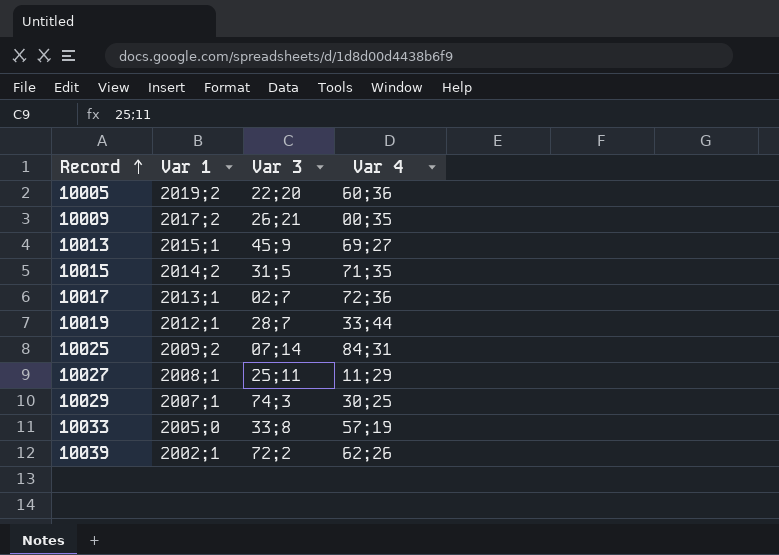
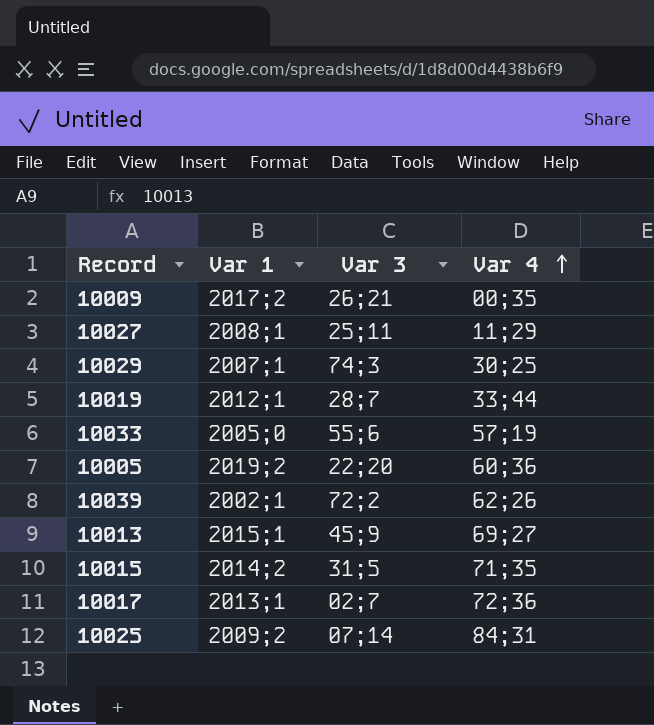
row order: Record ascending -> Var 4 ascending
10033 | Var 3: 33;8 -> 55;6

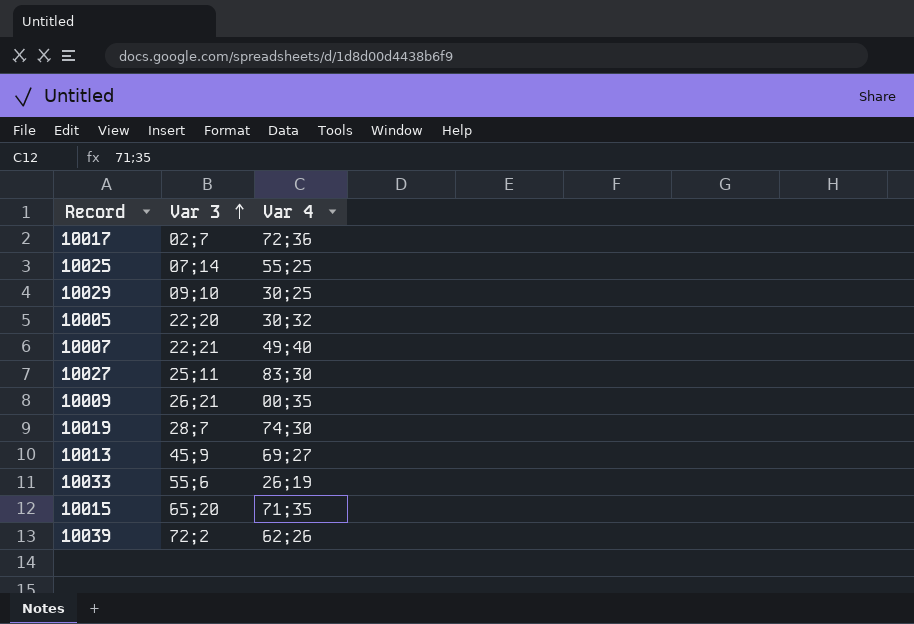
row order: Var 4 ascending -> Var 3 ascending
column Var 1 | position: 2 -> none
10025 | Var 4: 84;31 -> 55;25
10029 | Var 3: 74;3 -> 09;10
10005 | Var 4: 60;36 -> 30;32
row 10007: none -> 22;21 | 49;40
10027 | Var 4: 11;29 -> 83;30
10019 | Var 4: 33;44 -> 74;30
10033 | Var 4: 57;19 -> 26;19
10015 | Var 3: 31;5 -> 65;20

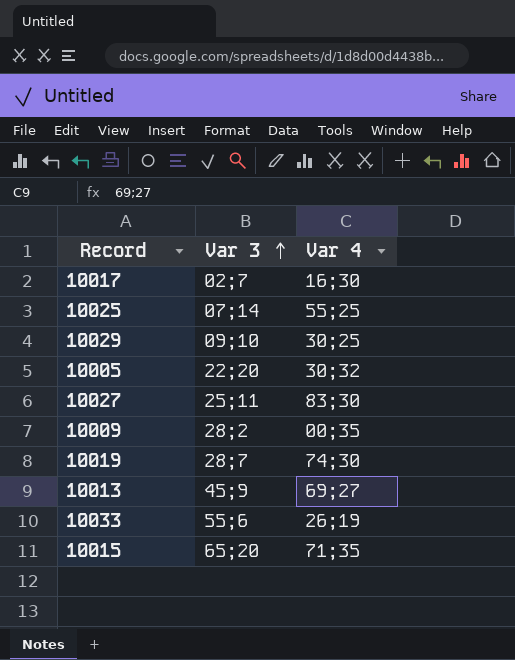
row 10007: 22;21 | 49;40 -> none
row 10039: 72;2 | 62;26 -> none
10017 | Var 4: 72;36 -> 16;30
10009 | Var 3: 26;21 -> 28;2

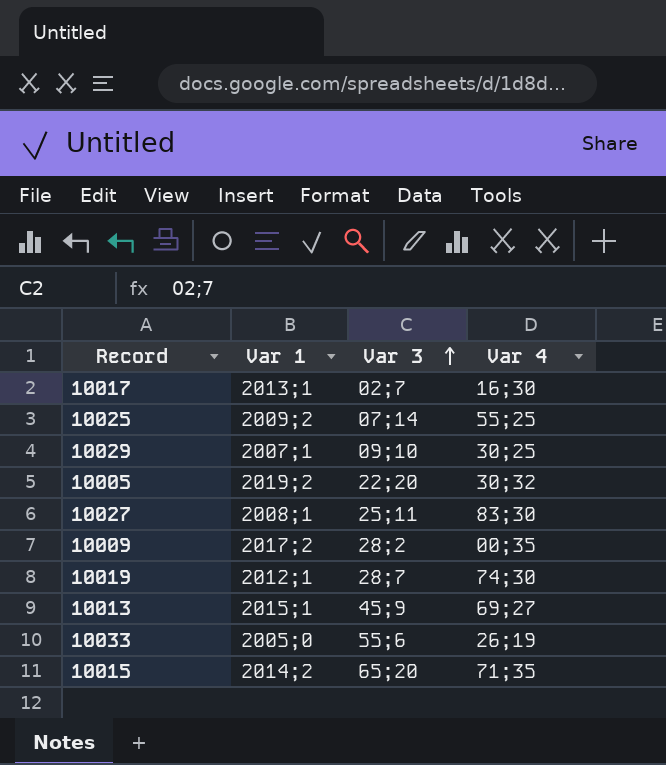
column Var 1 | position: none -> 2

